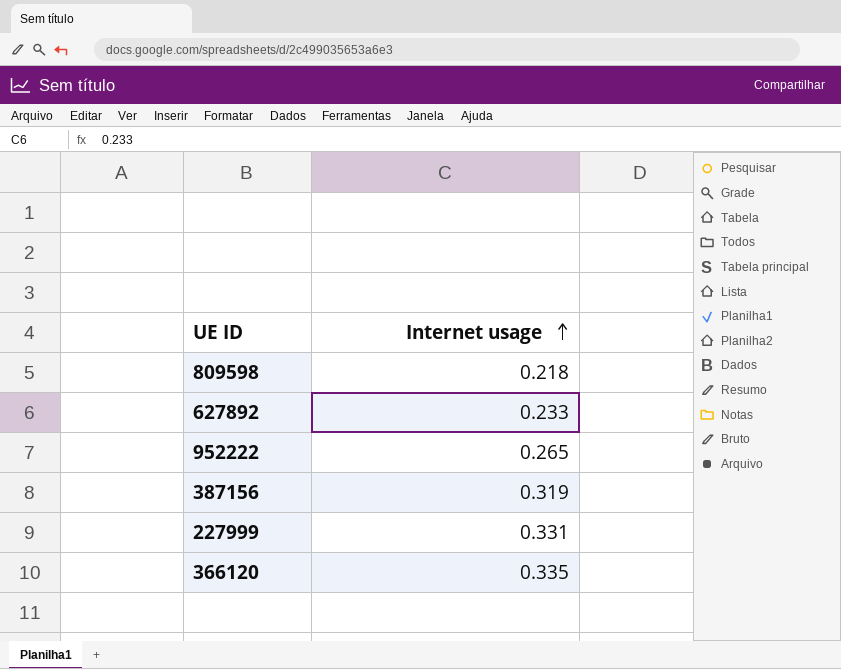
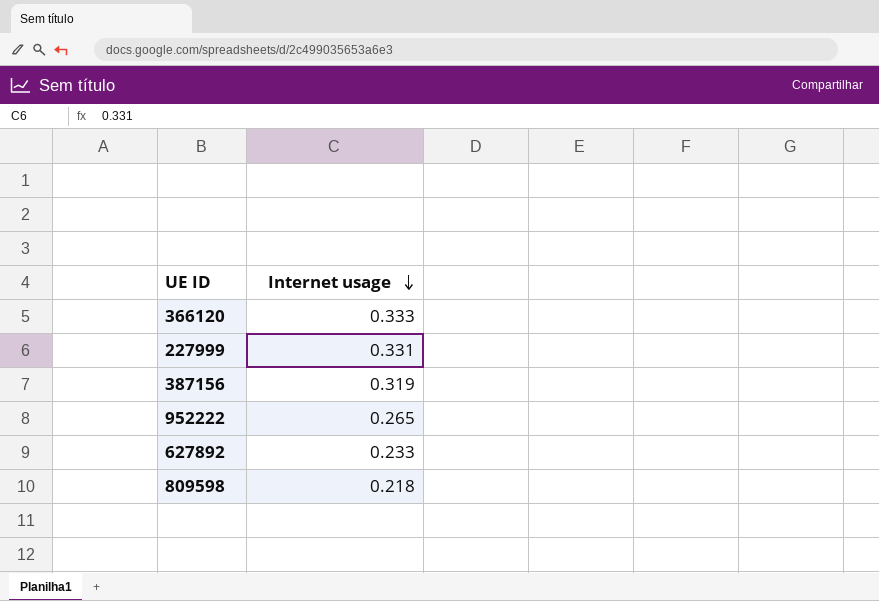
row order: Internet usage ascending -> Internet usage descending
366120 | Internet usage: 0.335 -> 0.333

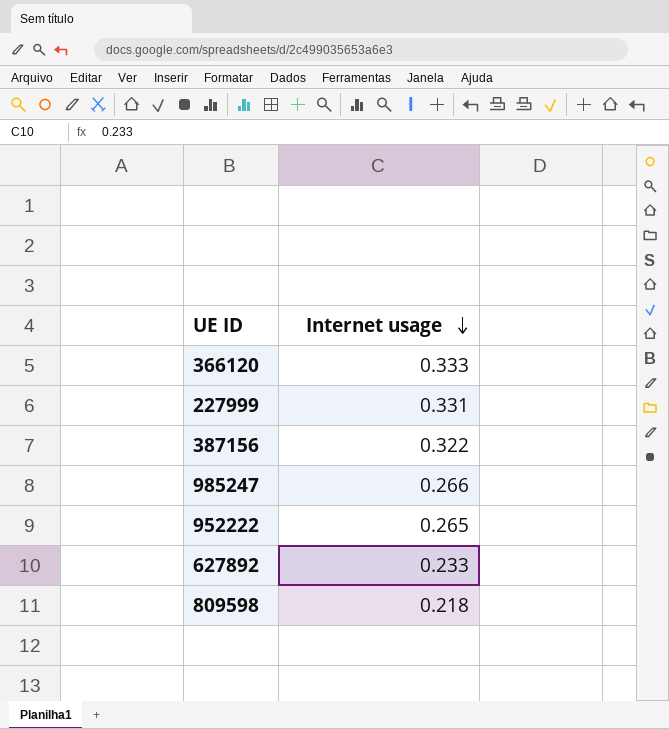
387156 | Internet usage: 0.319 -> 0.322
row 985247: none -> 0.266

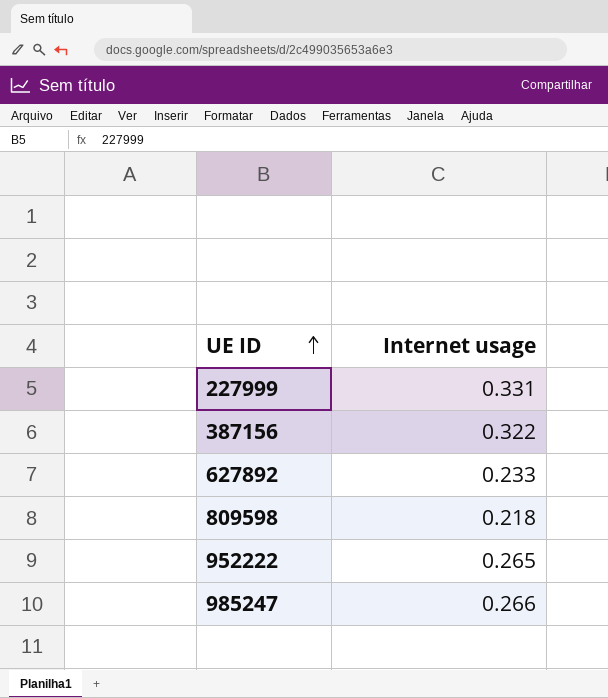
row order: Internet usage descending -> UE ID ascending
row 366120: 0.333 -> none

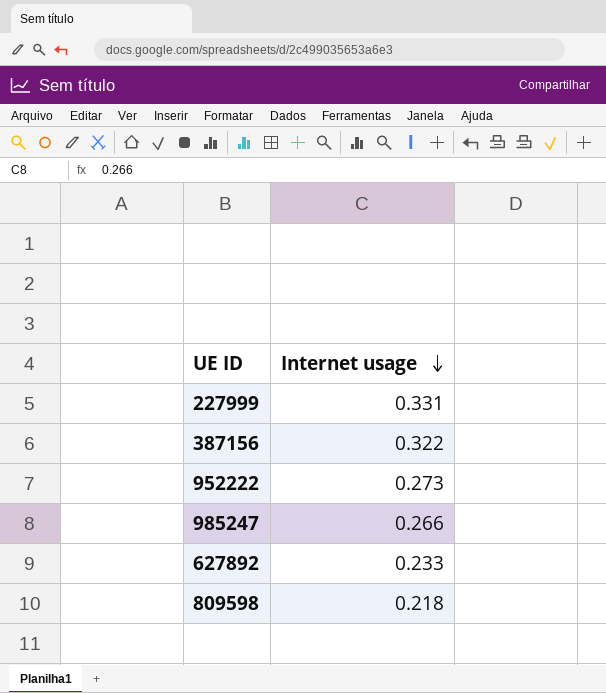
row order: UE ID ascending -> Internet usage descending
952222 | Internet usage: 0.265 -> 0.273

